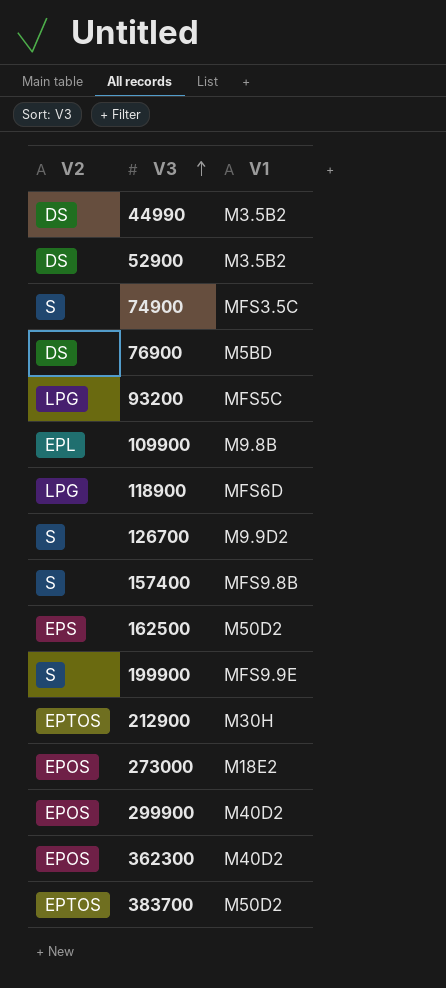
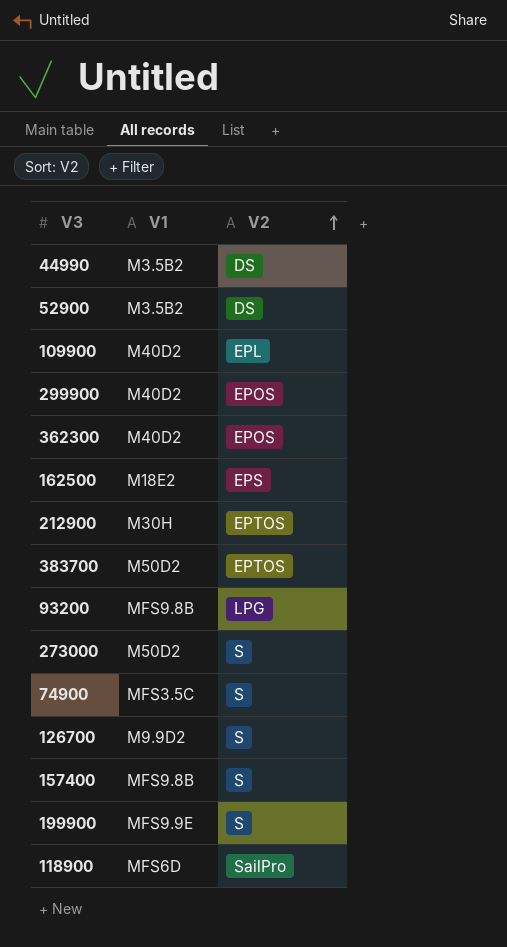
row order: V3 ascending -> V2 ascending
column V2 | position: 1 -> 3
row 76900: DS | M5BD -> none
109900 | V1: M9.8B -> M40D2
162500 | V1: M50D2 -> M18E2
93200 | V1: MFS5C -> MFS9.8В
273000 | V1: M18E2 -> M50D2
273000 | V2: EPOS -> S
118900 | V2: LPG -> SailPro

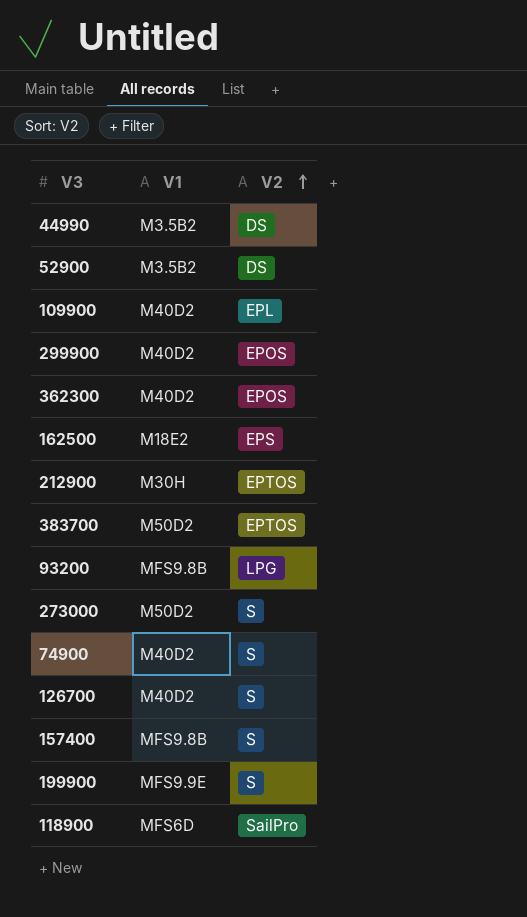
74900 | V1: MFS3.5C -> M40D2
126700 | V1: M9.9D2 -> M40D2

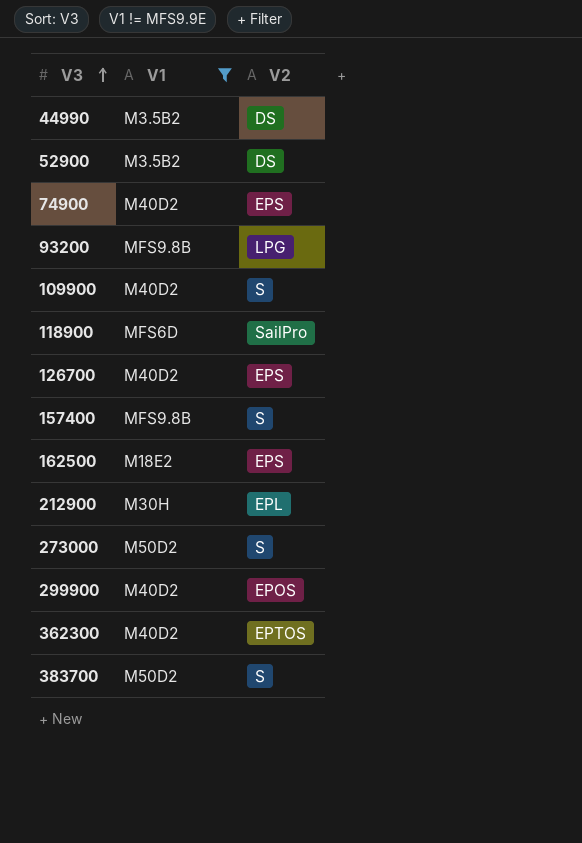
filter: none -> V1 != MFS9.9E
row order: V2 ascending -> V3 ascending
74900 | V2: S -> EPS
109900 | V2: EPL -> S
126700 | V2: S -> EPS
212900 | V2: EPTOS -> EPL
362300 | V2: EPOS -> EPTOS
383700 | V2: EPTOS -> S

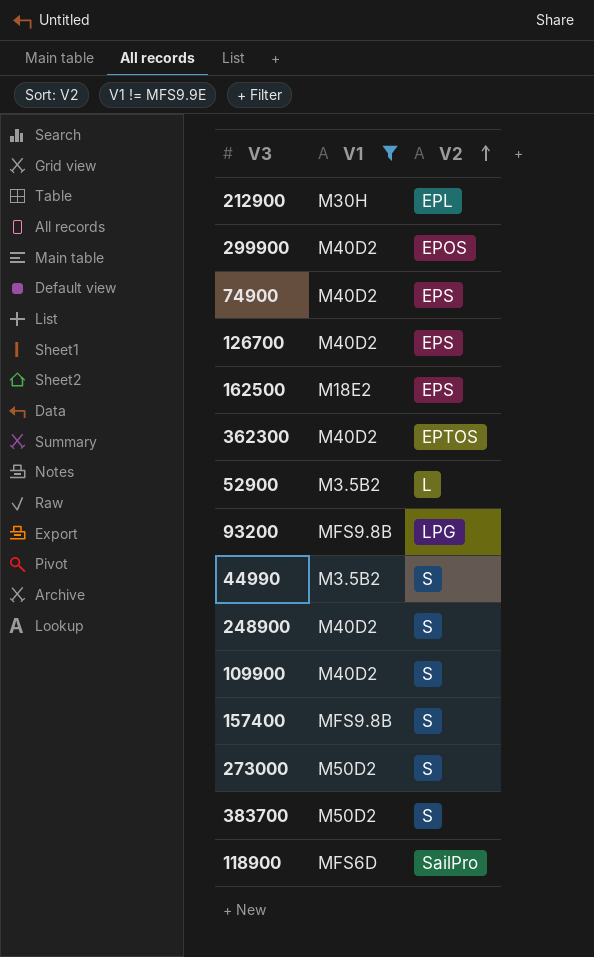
row order: V3 ascending -> V2 ascending
52900 | V2: DS -> L
44990 | V2: DS -> S
row 248900: none -> M40D2 | S

